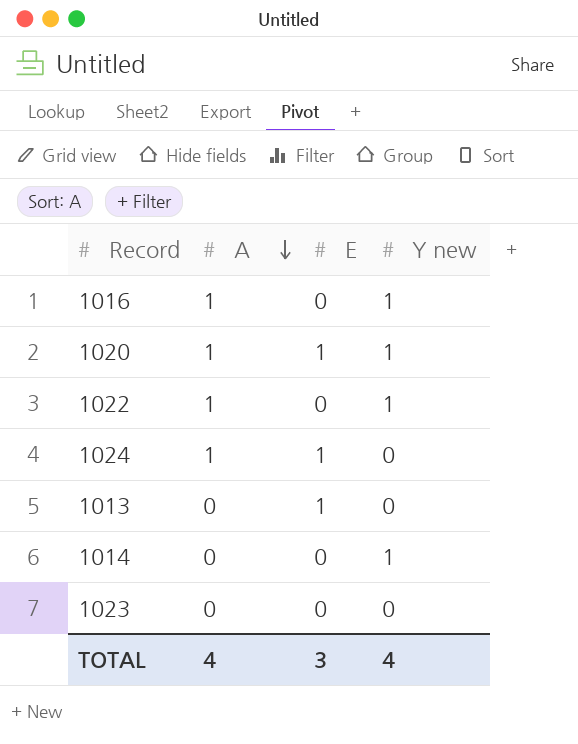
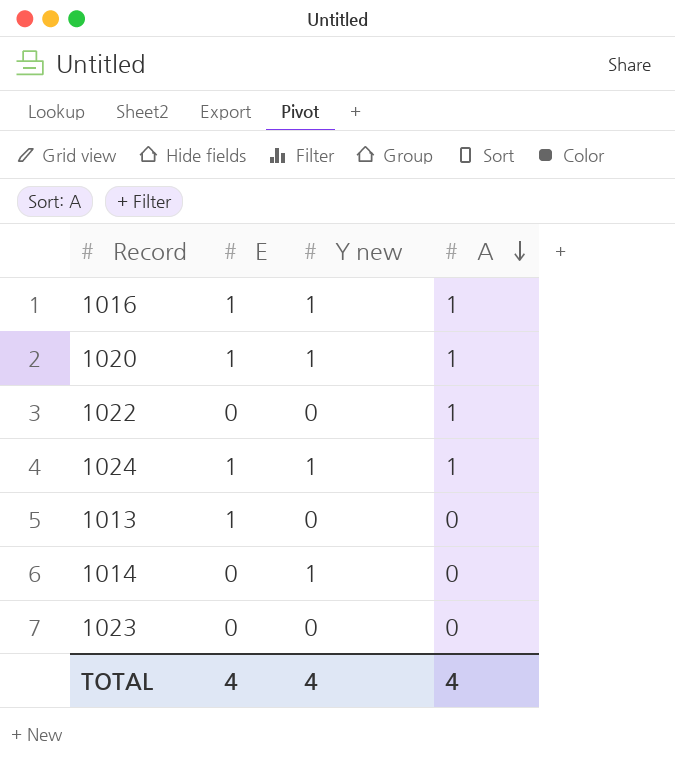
column A | position: 2 -> 4
1016 | E: 0 -> 1
1022 | Y new: 1 -> 0
1024 | Y new: 0 -> 1
TOTAL | E: 3 -> 4

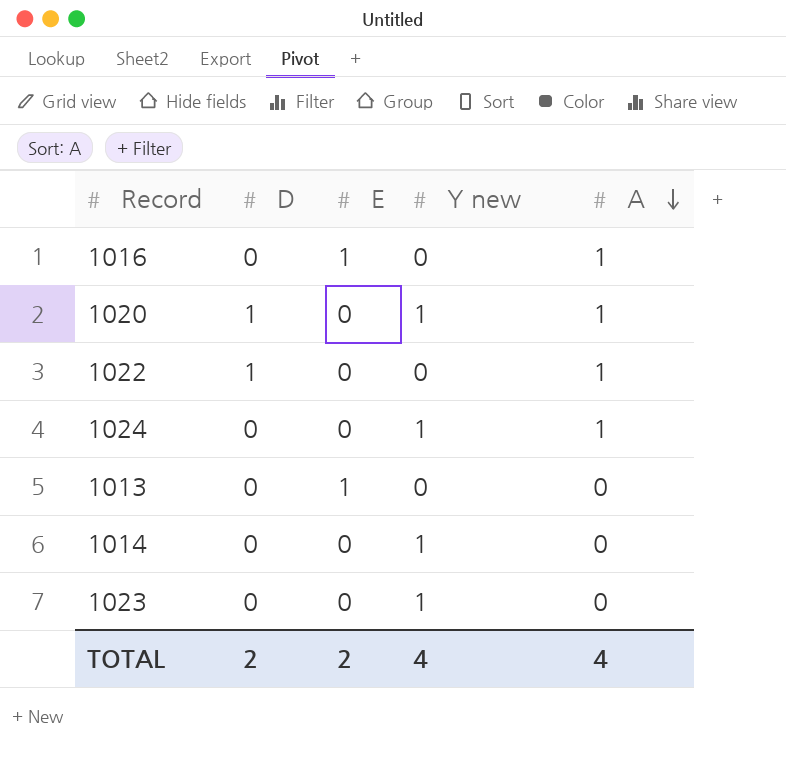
column D | position: none -> 2
1016 | Y new: 1 -> 0
1020 | E: 1 -> 0
1024 | E: 1 -> 0
1023 | Y new: 0 -> 1
TOTAL | E: 4 -> 2

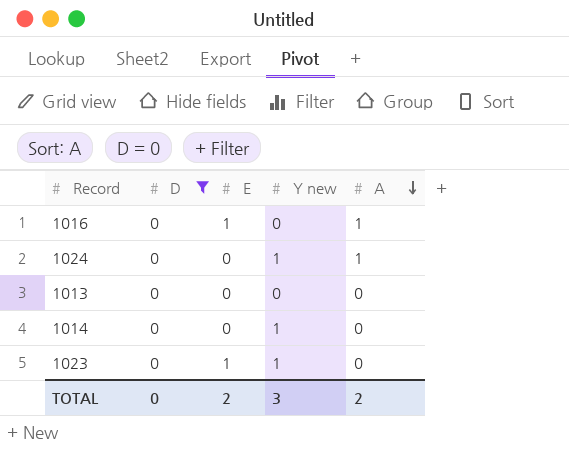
filter: none -> D = 0
1013 | E: 1 -> 0
1023 | E: 0 -> 1
TOTAL | D: 2 -> 0
TOTAL | Y new: 4 -> 3
TOTAL | A: 4 -> 2

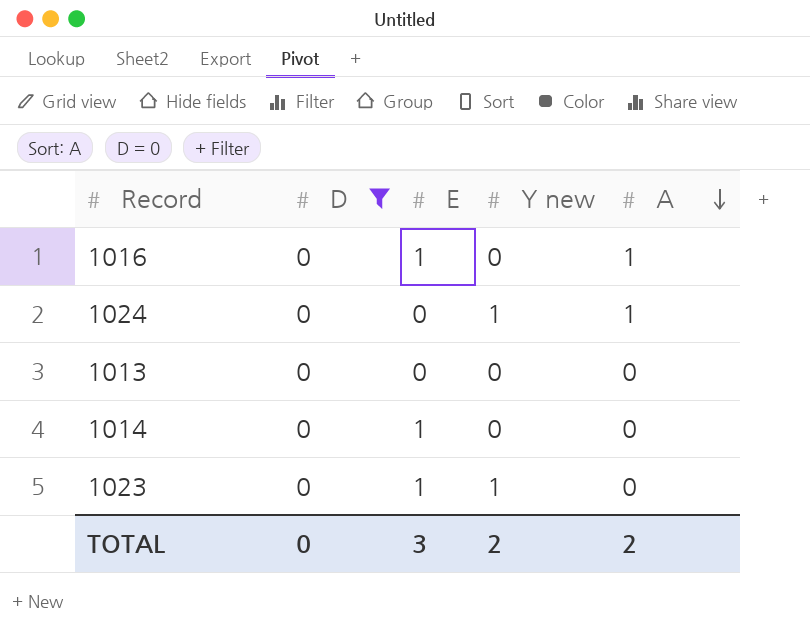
1014 | E: 0 -> 1
1014 | Y new: 1 -> 0
TOTAL | E: 2 -> 3
TOTAL | Y new: 3 -> 2

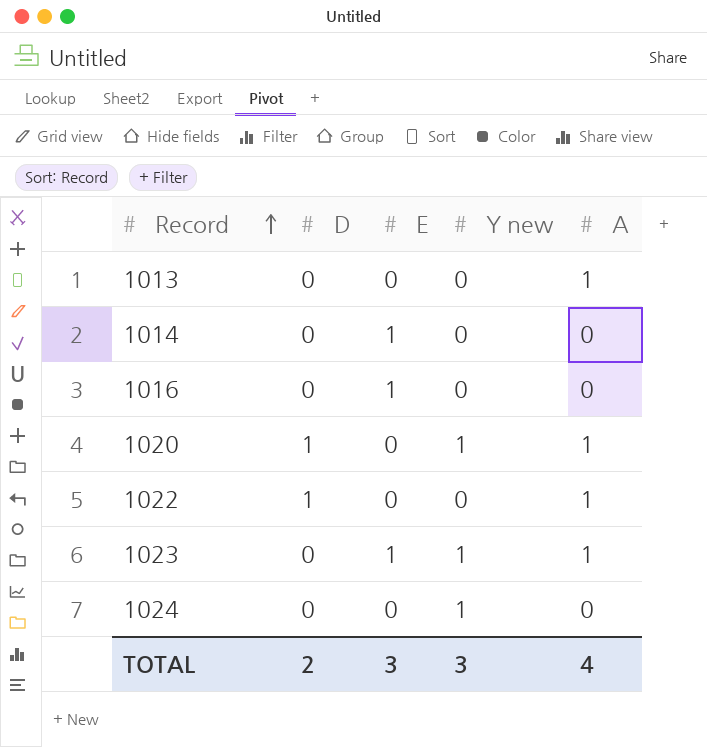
filter: D = 0 -> none
row order: A descending -> Record ascending
1013 | A: 0 -> 1
1016 | A: 1 -> 0
1023 | A: 0 -> 1
1024 | A: 1 -> 0
TOTAL | D: 0 -> 2
TOTAL | Y new: 2 -> 3
TOTAL | A: 2 -> 4

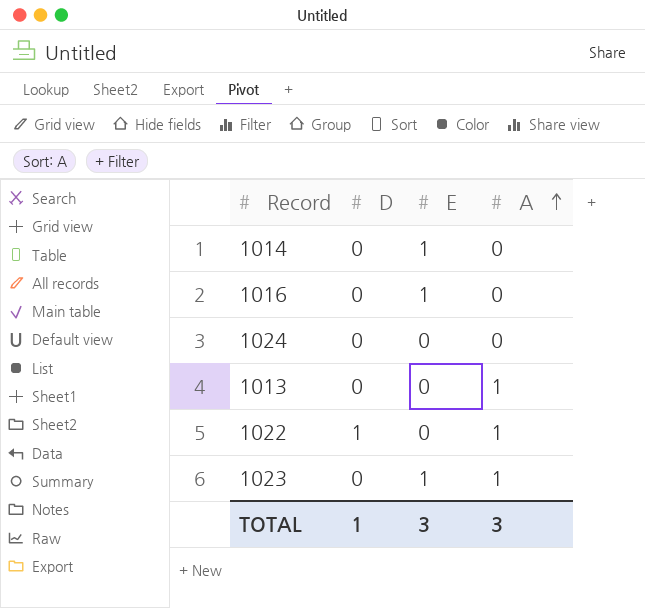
row order: Record ascending -> A ascending
column Y new | position: 4 -> none
row 1020: 1 | 0 | 1 | 1 -> none
TOTAL | D: 2 -> 1
TOTAL | A: 4 -> 3

